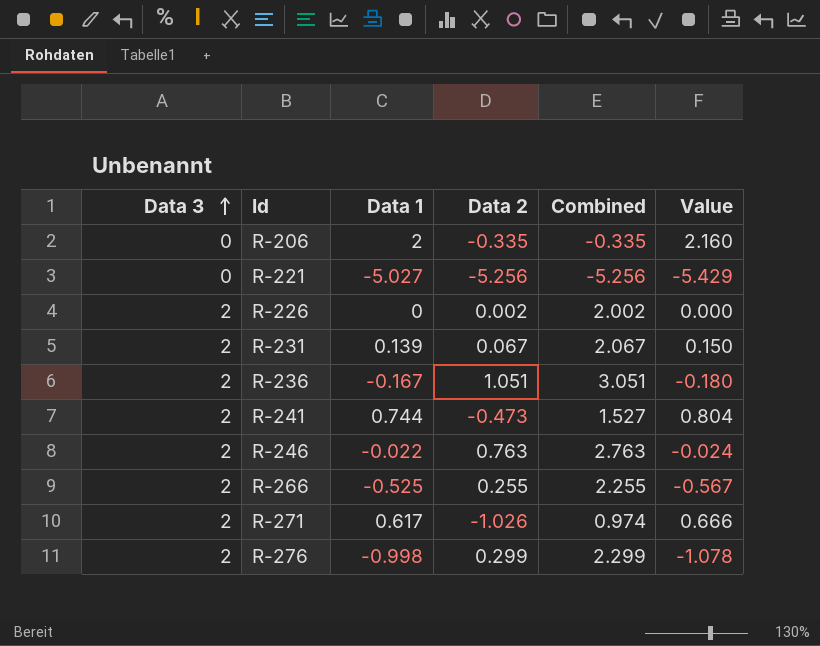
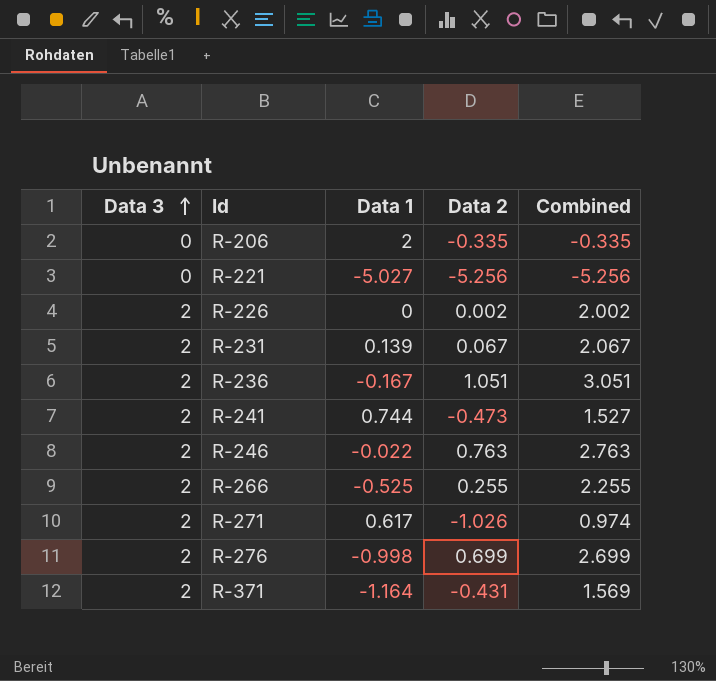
column Value | formula: [Data 1] * 1.08 -> none
R-276 | Data 2: 0.299 -> 0.699
R-276 | Combined: 2.299 -> 2.699
row R-371: none -> 2 | -1.164 | -0.431 | 1.569

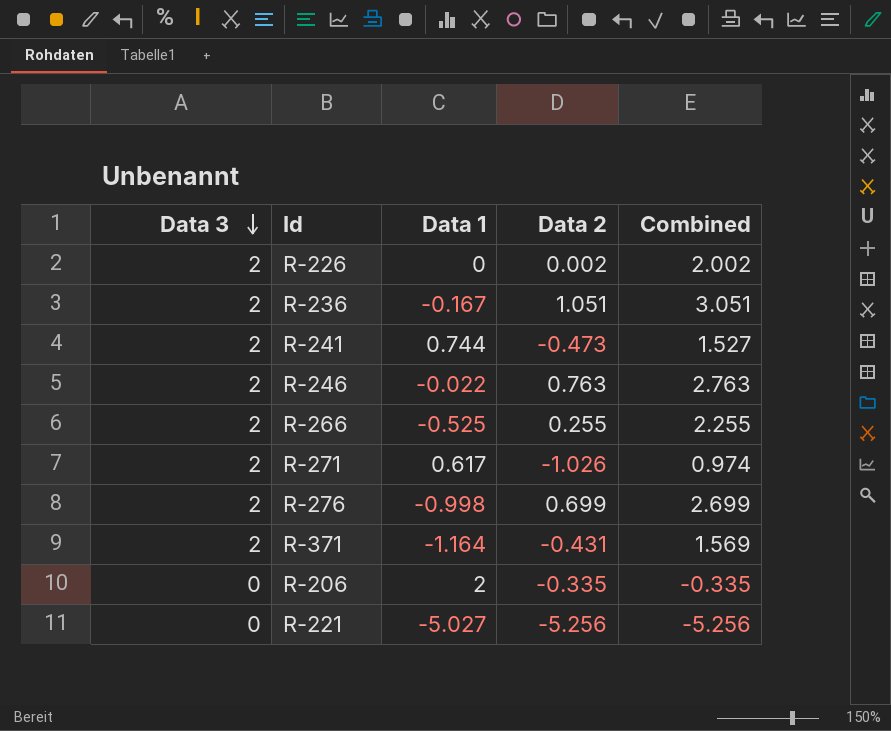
row order: Data 3 ascending -> Data 3 descending
row R-231: 2 | 0.139 | 0.067 | 2.067 -> none

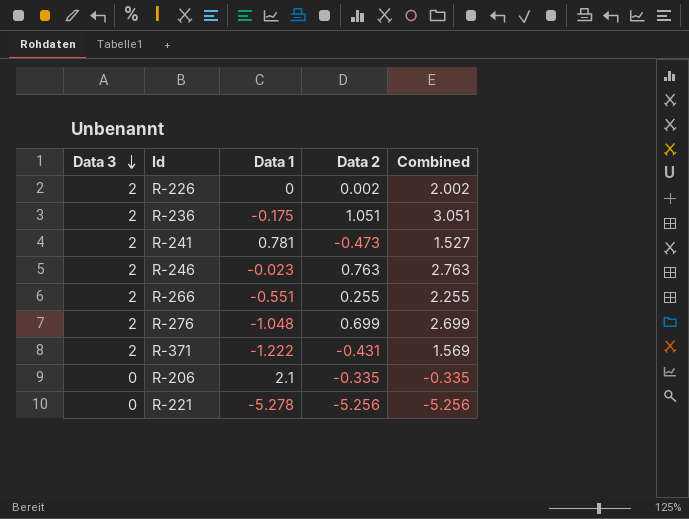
row R-271: 2 | 0.617 | -1.026 | 0.974 -> none
R-236 | Data 1: -0.167 -> -0.175
R-241 | Data 1: 0.744 -> 0.781
R-246 | Data 1: -0.022 -> -0.023
R-266 | Data 1: -0.525 -> -0.551
R-276 | Data 1: -0.998 -> -1.048
R-371 | Data 1: -1.164 -> -1.222
R-206 | Data 1: 2 -> 2.1
R-221 | Data 1: -5.027 -> -5.278

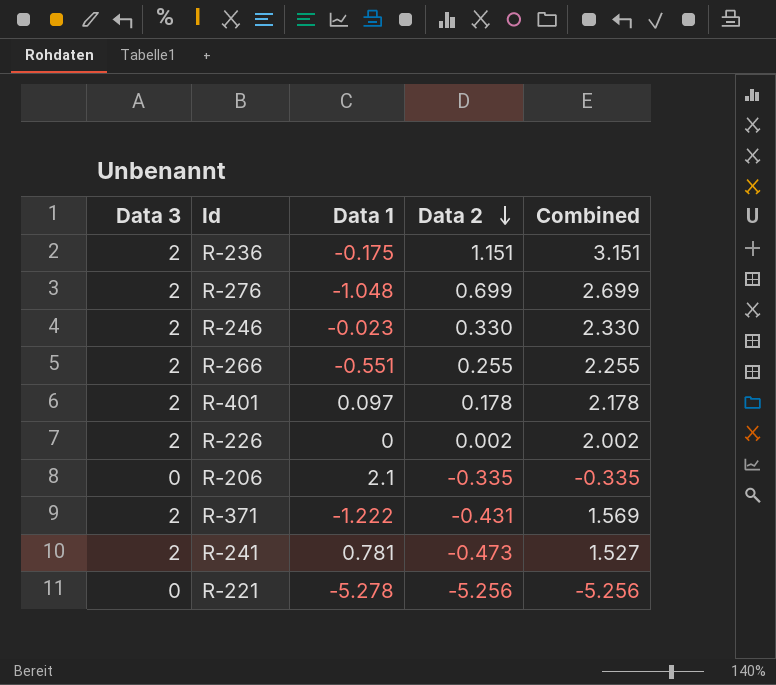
row order: Data 3 descending -> Data 2 descending
R-236 | Data 2: 1.051 -> 1.151
R-236 | Combined: 3.051 -> 3.151
R-246 | Data 2: 0.763 -> 0.330
R-246 | Combined: 2.763 -> 2.330
row R-401: none -> 2 | 0.097 | 0.178 | 2.178

